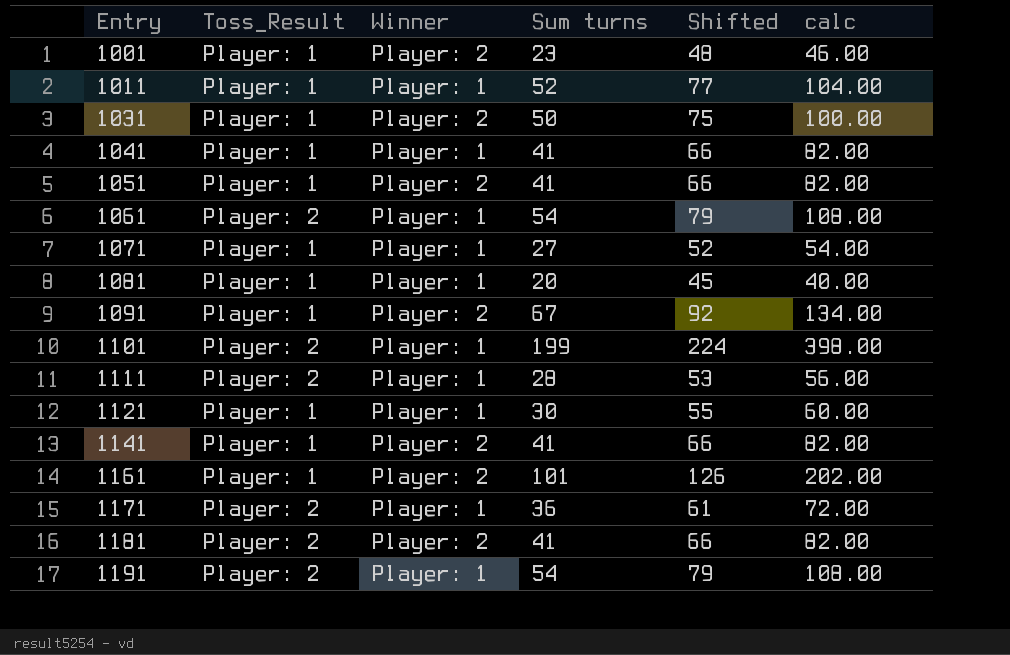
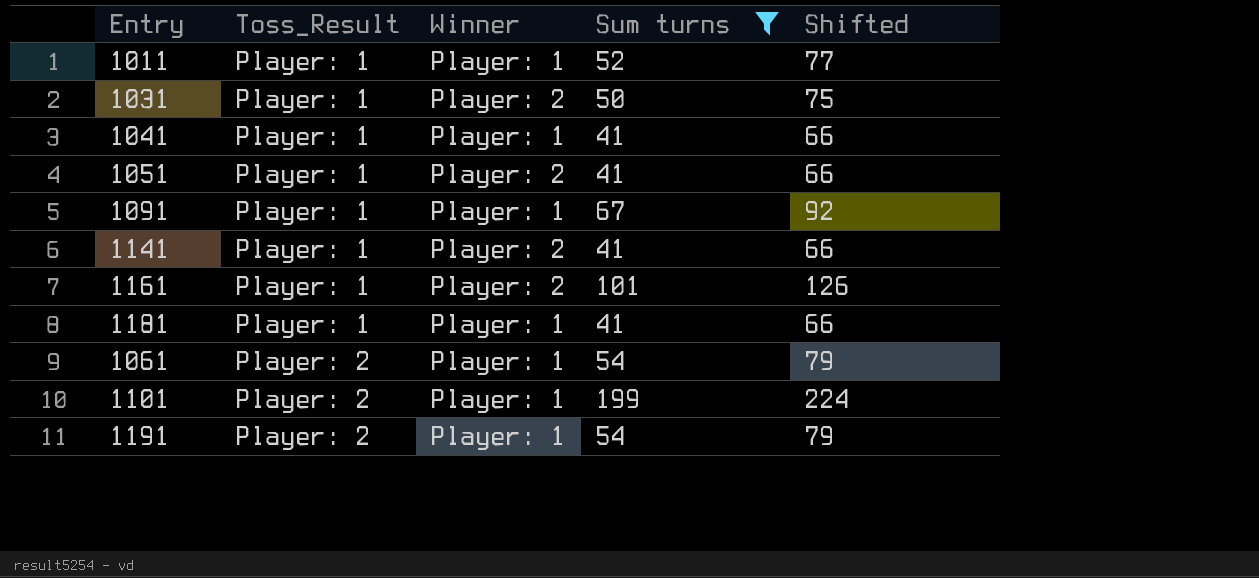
filter: none -> Sum turns >= 41
row order: Entry ascending -> Toss_Result ascending
column calc | formula: [Sum turns] * 2 -> none
1091 | Winner: Player: 2 -> Player: 1
1181 | Toss_Result: Player: 2 -> Player: 1
1181 | Winner: Player: 2 -> Player: 1

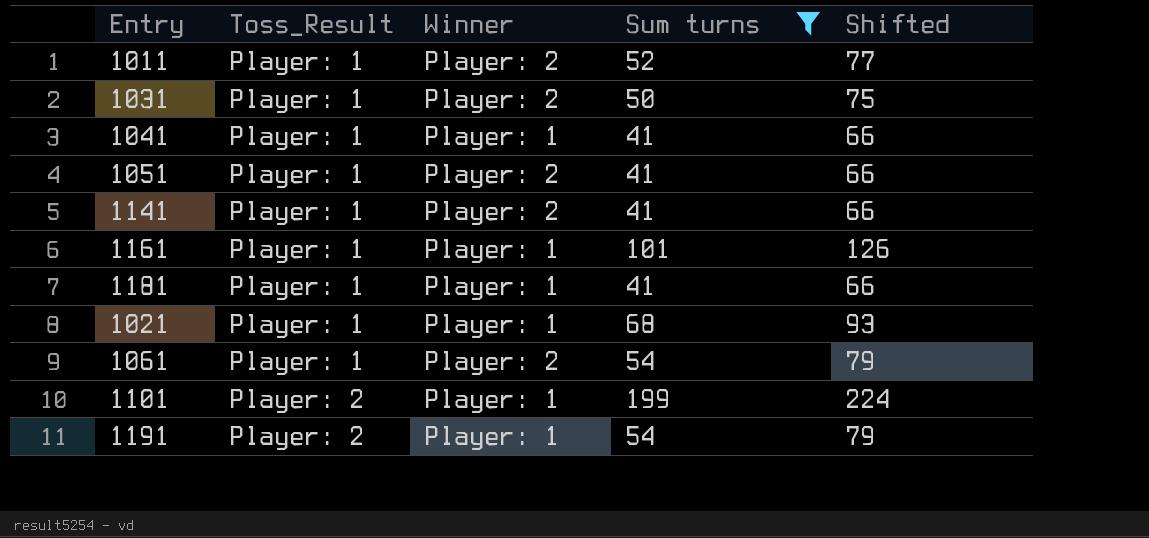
row 1091: Player: 1 | Player: 1 | 67 | 92 -> none
1011 | Winner: Player: 1 -> Player: 2
1161 | Winner: Player: 2 -> Player: 1
row 1021: none -> Player: 1 | Player: 1 | 68 | 93
1061 | Toss_Result: Player: 2 -> Player: 1
1061 | Winner: Player: 1 -> Player: 2

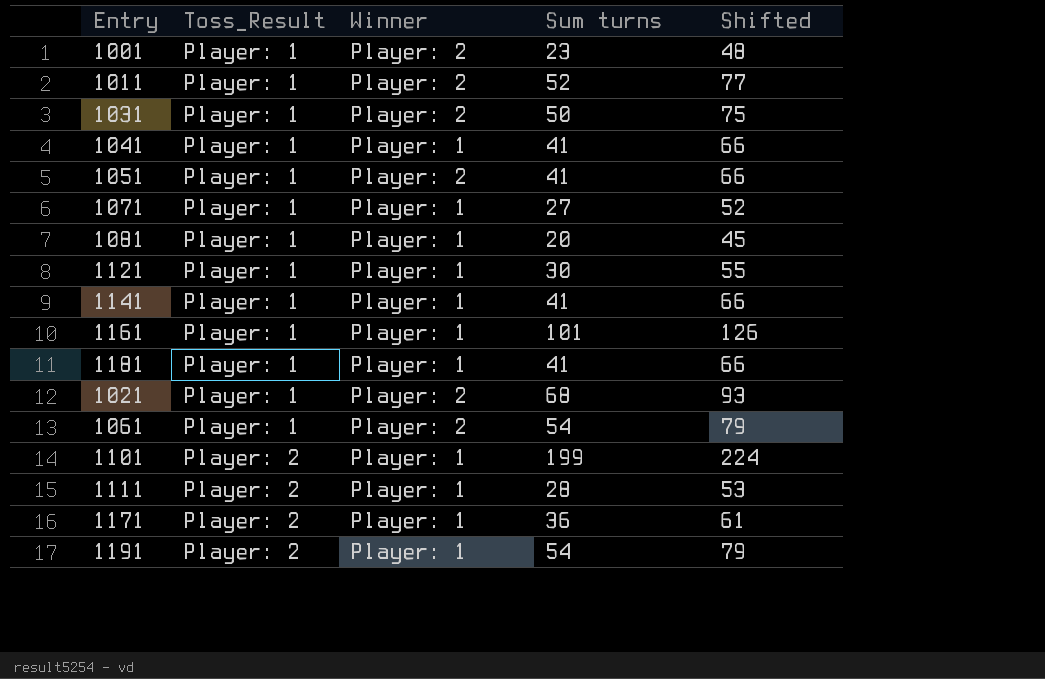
filter: Sum turns >= 41 -> none
1141 | Winner: Player: 2 -> Player: 1
1021 | Winner: Player: 1 -> Player: 2

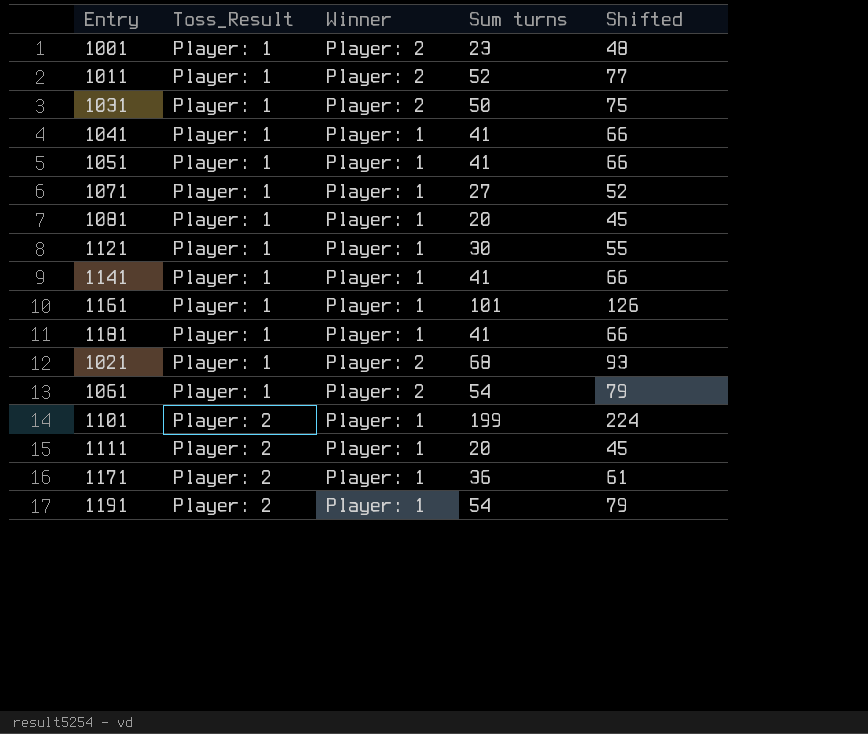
1051 | Winner: Player: 2 -> Player: 1
1111 | Sum turns: 28 -> 20
1111 | Shifted: 53 -> 45

